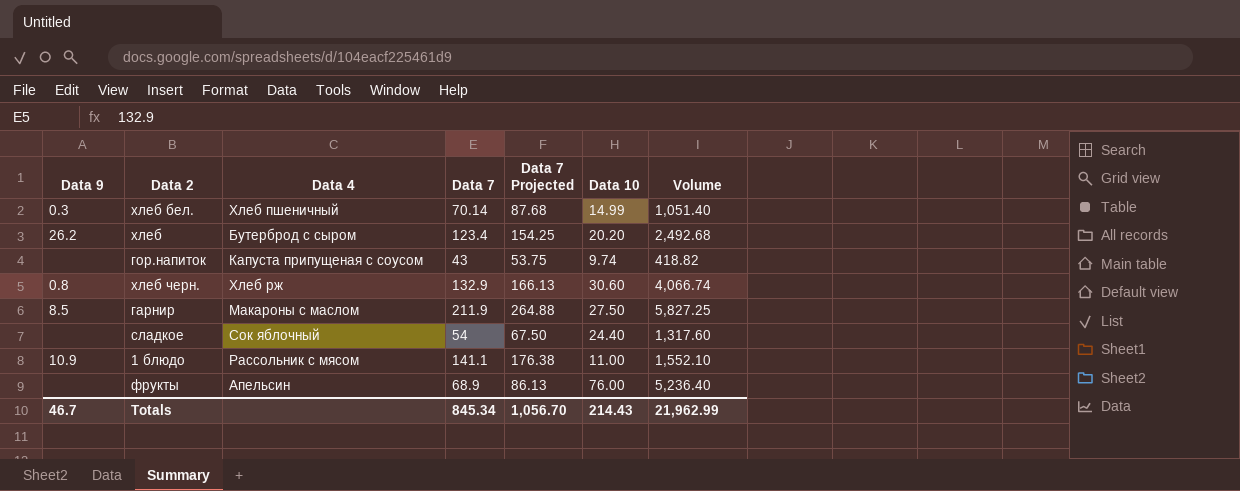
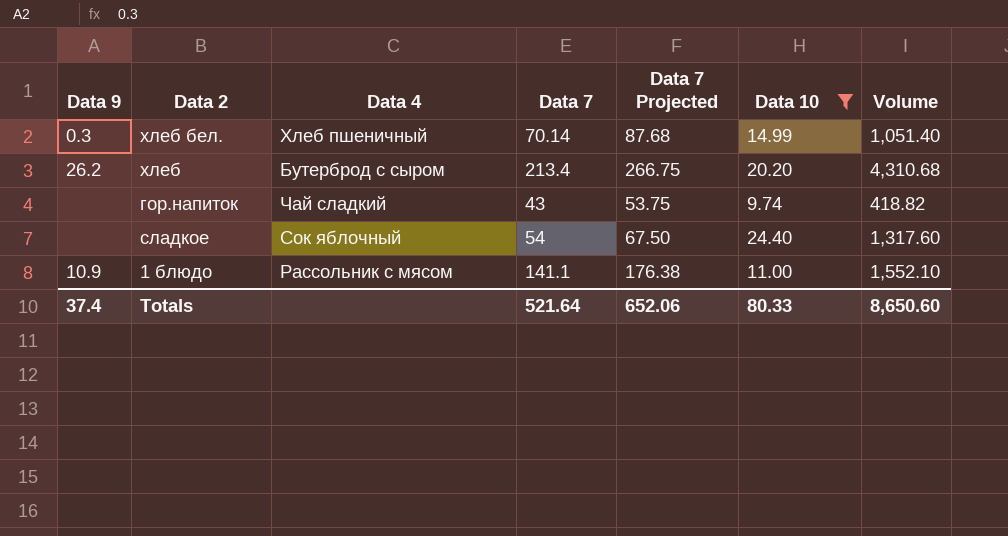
filter: none -> Data 10 <= 24.40
хлеб | Data 7: 123.4 -> 213.4
хлеб | Data 7 Projected: 154.25 -> 266.75
хлеб | Volume: 2,492.68 -> 4,310.68
гор.напиток | Data 4: Капуста припущеная с соусом -> Чай сладкий
Totals | Data 9: 46.7 -> 37.4
Totals | Data 7: 845.34 -> 521.64
Totals | Data 7 Projected: 1,056.70 -> 652.06
Totals | Data 10: 214.43 -> 80.33
Totals | Volume: 21,962.99 -> 8,650.60

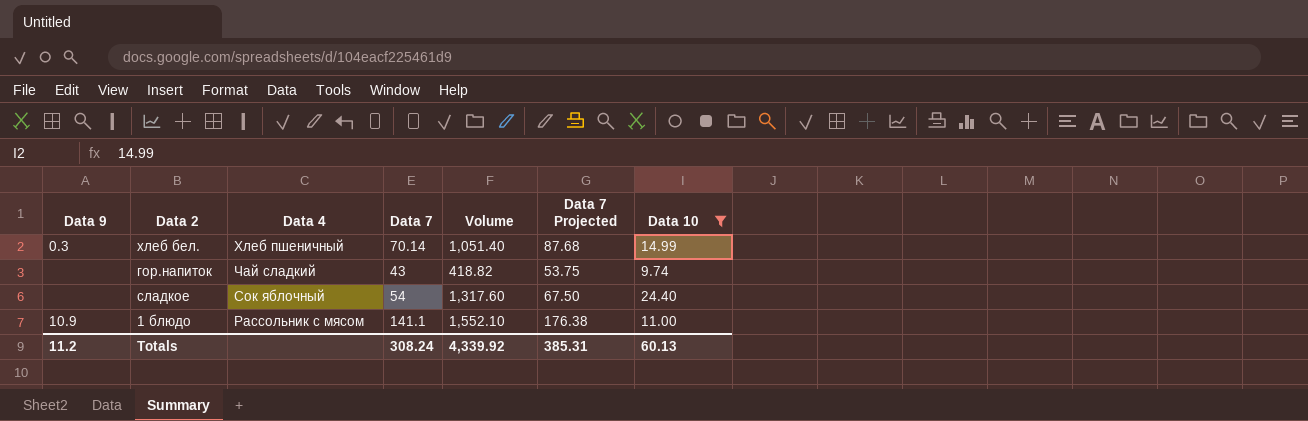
column Volume | position: 7 -> 5
row хлеб: 26.2 | Бутерброд с сыром | 213.4 | 266.75 | 20.20 | 4,310.68 -> none
Totals | Data 9: 37.4 -> 11.2
Totals | Data 7: 521.64 -> 308.24
Totals | Volume: 8,650.60 -> 4,339.92
Totals | Data 7 Projected: 652.06 -> 385.31
Totals | Data 10: 80.33 -> 60.13

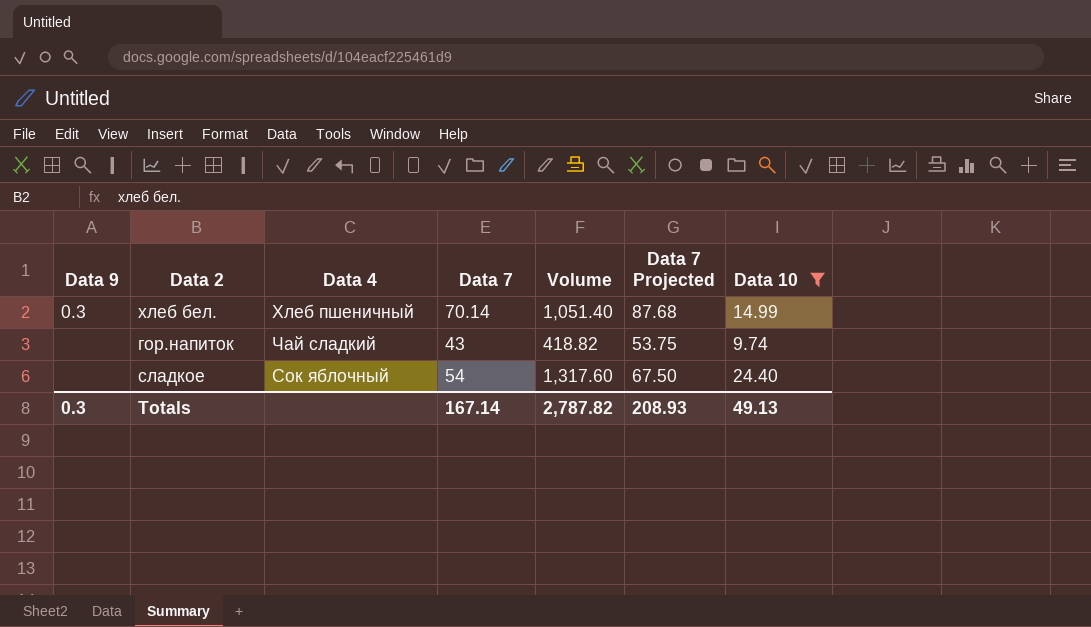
row 1 блюдо: 10.9 | Рассольник с мясом | 141.1 | 1,552.10 | 176.38 | 11.00 -> none
Totals | Data 9: 11.2 -> 0.3
Totals | Data 7: 308.24 -> 167.14
Totals | Volume: 4,339.92 -> 2,787.82
Totals | Data 7 Projected: 385.31 -> 208.93
Totals | Data 10: 60.13 -> 49.13

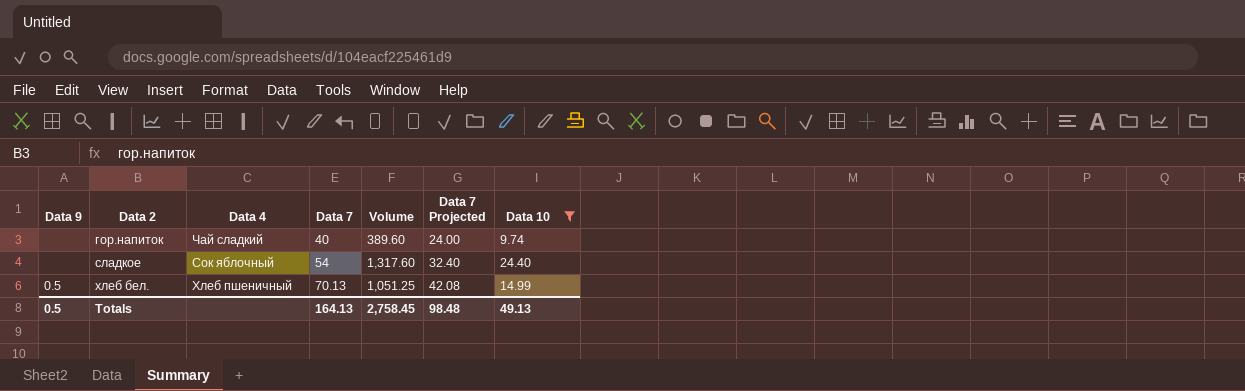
row order: none -> Data 2 ascending
column Data 7 Projected | formula: [Data 7] * 1.25 -> [Data 7] * 0.6
гор.напиток | Data 7: 43 -> 40
гор.напиток | Volume: 418.82 -> 389.60
хлеб бел. | Data 9: 0.3 -> 0.5
хлеб бел. | Data 7: 70.14 -> 70.13
хлеб бел. | Volume: 1,051.40 -> 1,051.25
Totals | Data 9: 0.3 -> 0.5
Totals | Data 7: 167.14 -> 164.13
Totals | Volume: 2,787.82 -> 2,758.45
Totals | Data 7 Projected: 208.93 -> 98.48

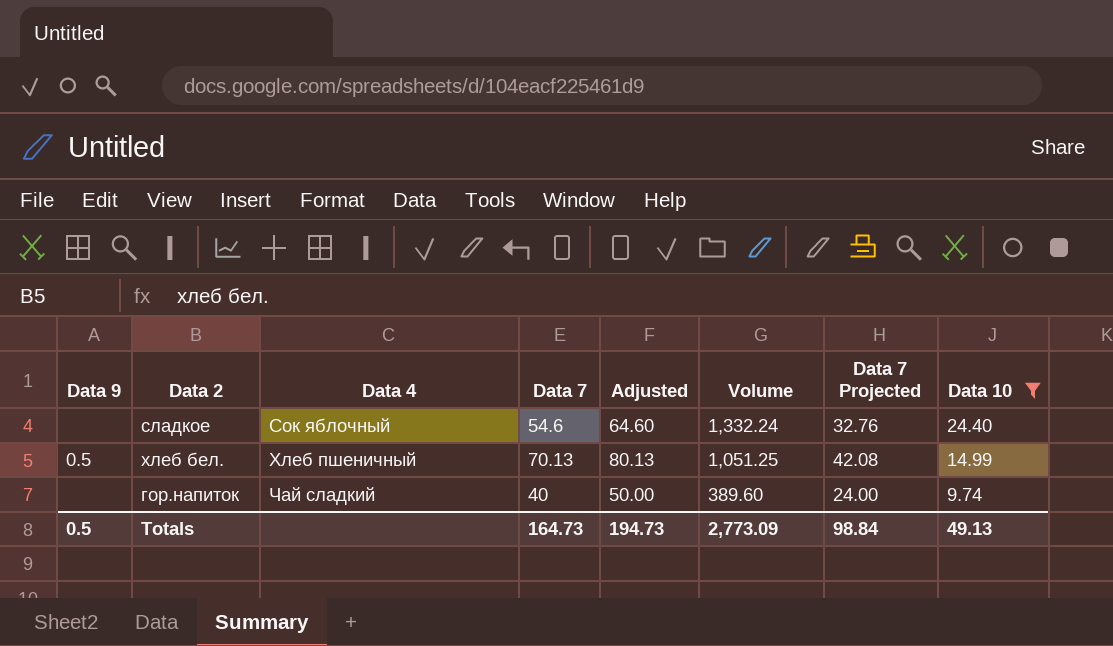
row order: Data 2 ascending -> Data 4 ascending
column Adjusted | formula: none -> [Data 7] + 10
сладкое | Data 7: 54 -> 54.6
сладкое | Volume: 1,317.60 -> 1,332.24
сладкое | Data 7 Projected: 32.40 -> 32.76
Totals | Data 7: 164.13 -> 164.73
Totals | Volume: 2,758.45 -> 2,773.09
Totals | Data 7 Projected: 98.48 -> 98.84

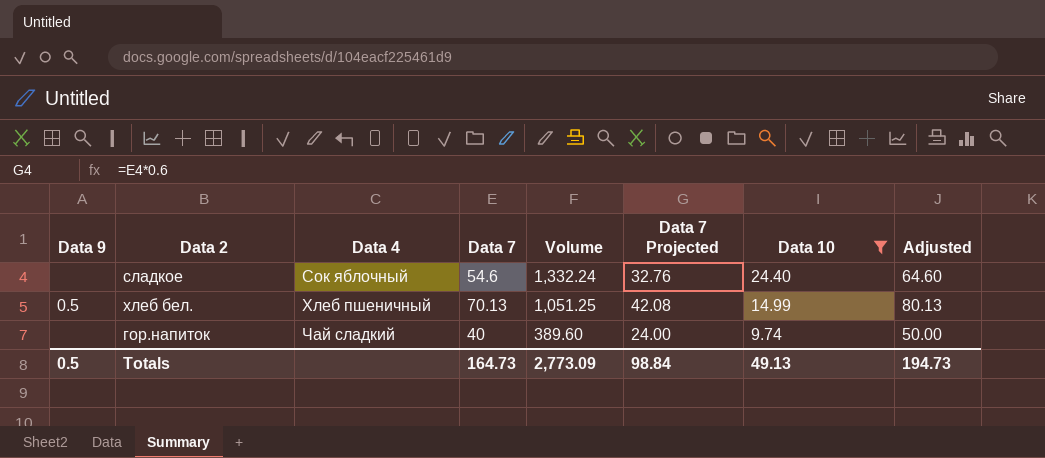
column Adjusted | position: 5 -> 8

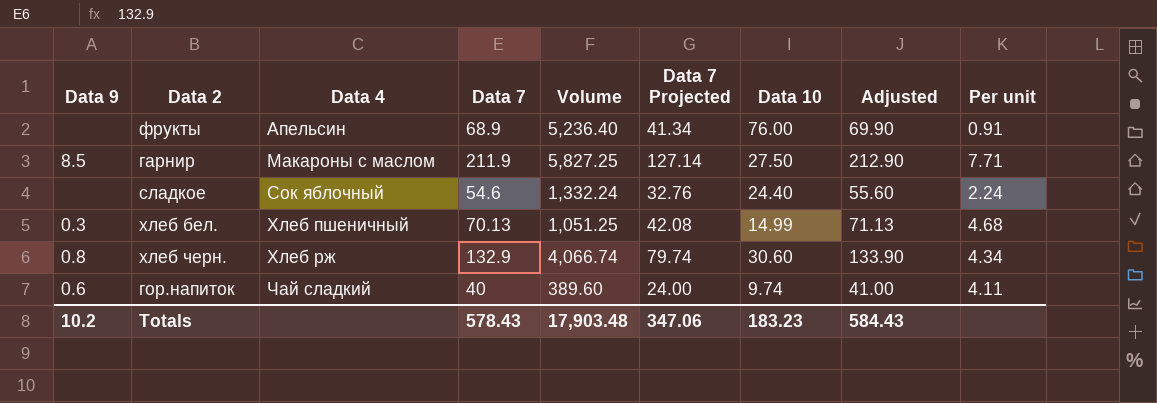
filter: Data 10 <= 24.40 -> none
column Adjusted | formula: [Data 7] + 10 -> [Data 7] + 1
column Per unit | formula: none -> [Data 7] / [Data 10]
хлеб бел. | Data 9: 0.5 -> 0.3
гор.напиток | Data 9: none -> 0.6
Totals | Data 9: 0.5 -> 10.2
Totals | Data 7: 164.73 -> 578.43
Totals | Volume: 2,773.09 -> 17,903.48
Totals | Data 7 Projected: 98.84 -> 347.06
Totals | Data 10: 49.13 -> 183.23
Totals | Adjusted: 194.73 -> 584.43

